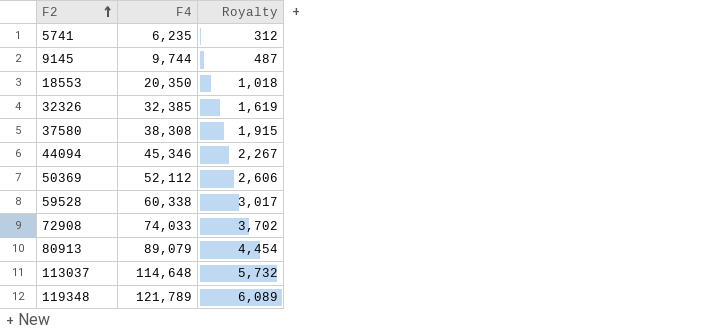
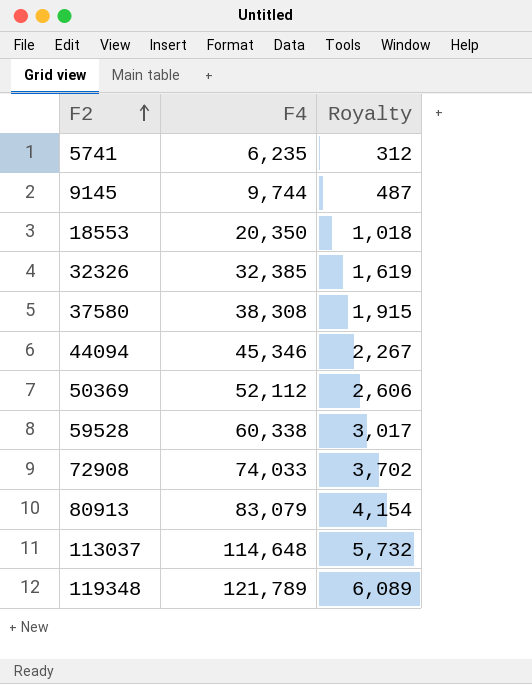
80913 | F4: 89,079 -> 83,079
80913 | Royalty: 4,454 -> 4,154

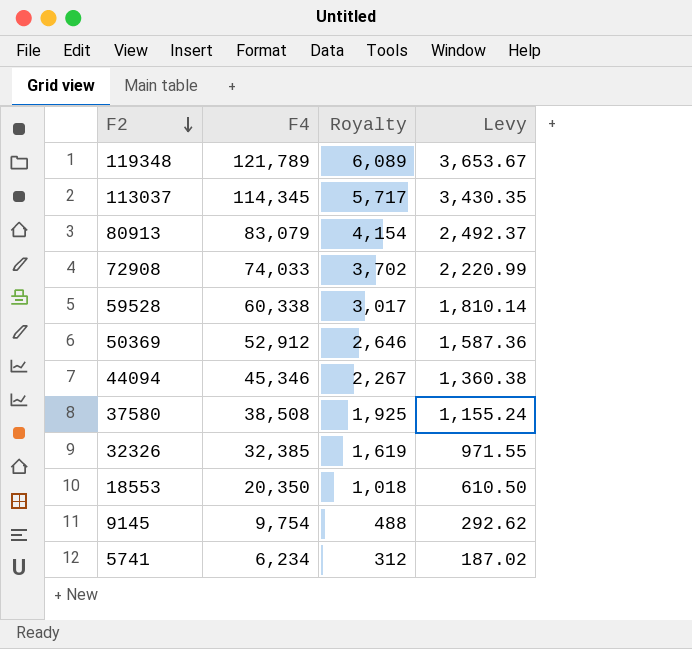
row order: F2 ascending -> F2 descending
column Levy | formula: none -> [F4] * 0.03
113037 | F4: 114,648 -> 114,345
113037 | Royalty: 5,732 -> 5,717
50369 | F4: 52,112 -> 52,912
50369 | Royalty: 2,606 -> 2,646
37580 | F4: 38,308 -> 38,508
37580 | Royalty: 1,915 -> 1,925
9145 | F4: 9,744 -> 9,754
9145 | Royalty: 487 -> 488
5741 | F4: 6,235 -> 6,234

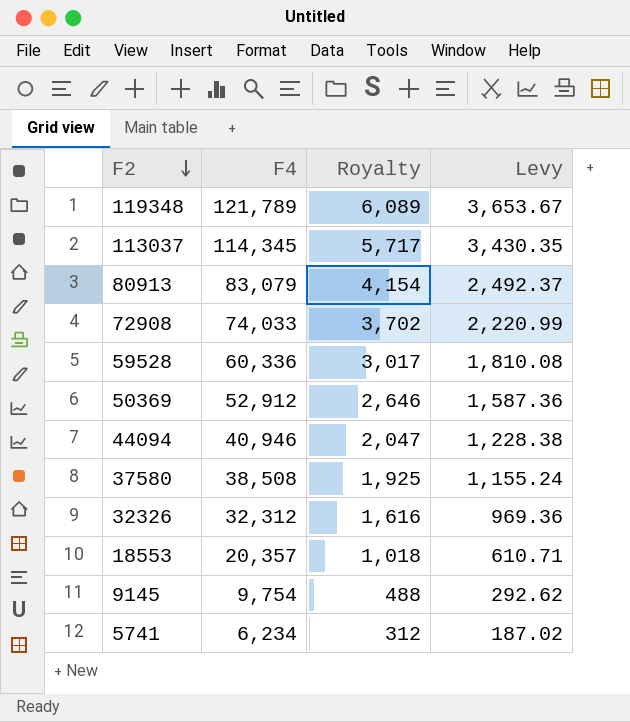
59528 | F4: 60,338 -> 60,336
59528 | Levy: 1,810.14 -> 1,810.08
44094 | F4: 45,346 -> 40,946
44094 | Royalty: 2,267 -> 2,047
44094 | Levy: 1,360.38 -> 1,228.38
32326 | F4: 32,385 -> 32,312
32326 | Royalty: 1,619 -> 1,616
32326 | Levy: 971.55 -> 969.36
18553 | F4: 20,350 -> 20,357
18553 | Levy: 610.50 -> 610.71

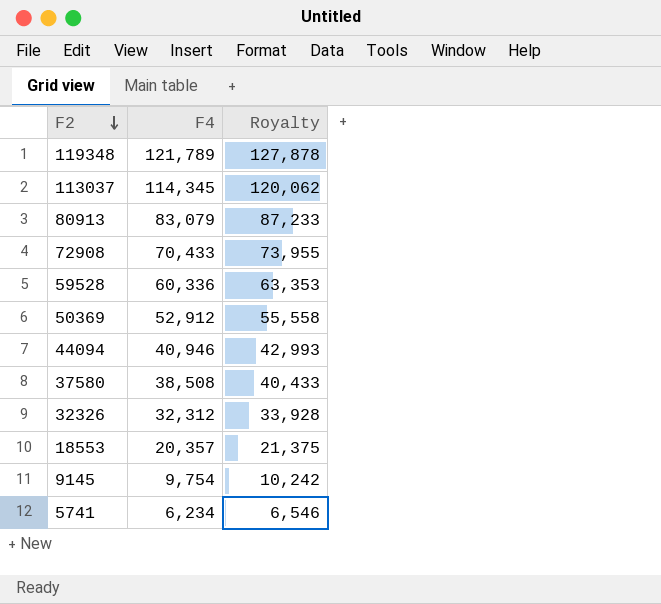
column Levy | formula: [F4] * 0.03 -> none
column Royalty | formula: [F4] * 0.05 -> [F4] * 1.05
72908 | F4: 74,033 -> 70,433

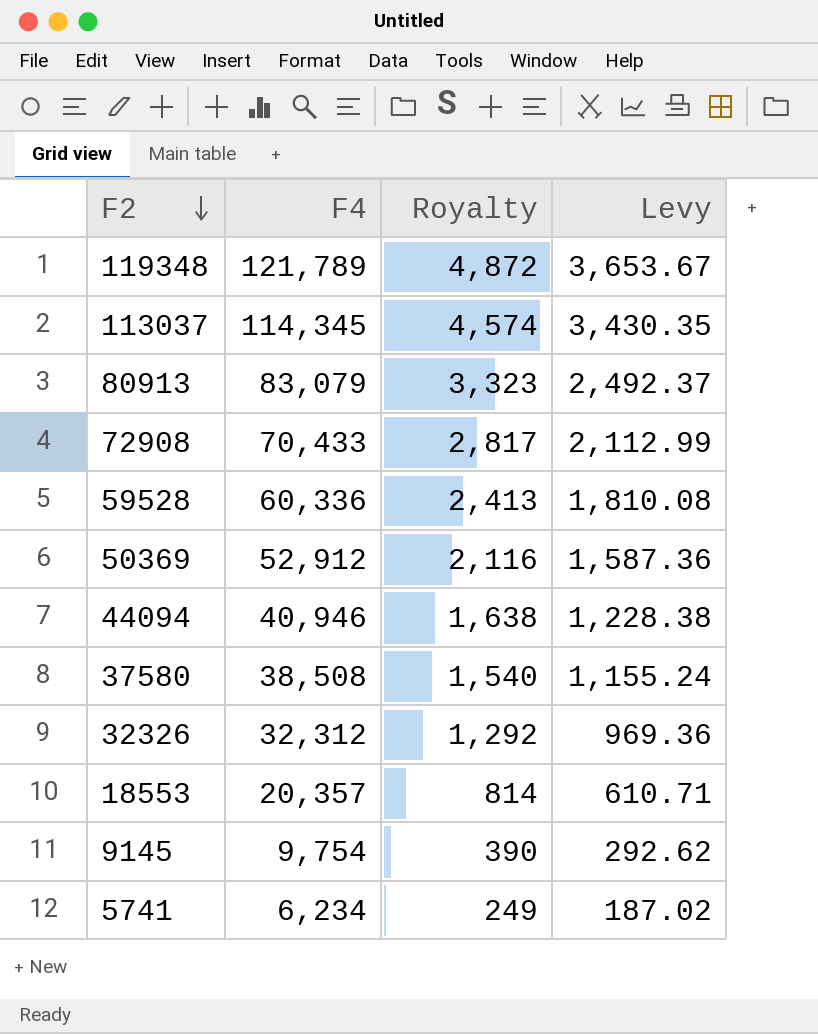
column Royalty | formula: [F4] * 1.05 -> [F4] * 0.04
column Levy | formula: none -> [F4] * 0.03

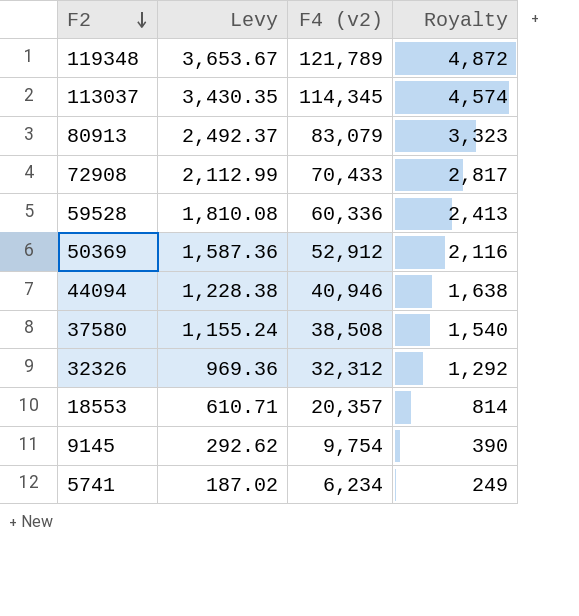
column Levy | position: 4 -> 2
column name: F4 -> F4 (v2)

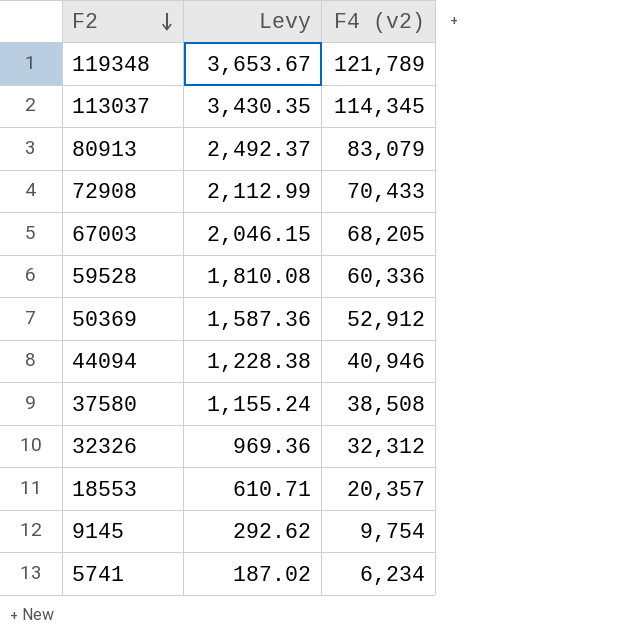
column Royalty | formula: [F4 (v2)] * 0.04 -> none
row 67003: none -> 2,046.15 | 68,205

